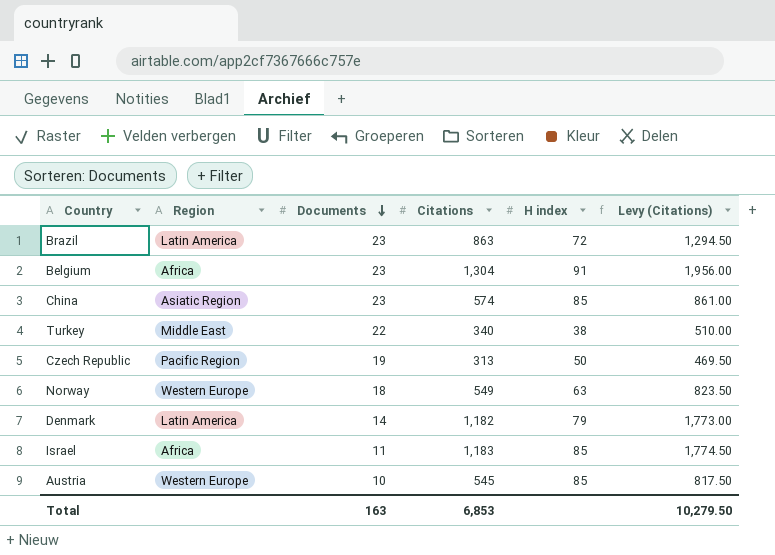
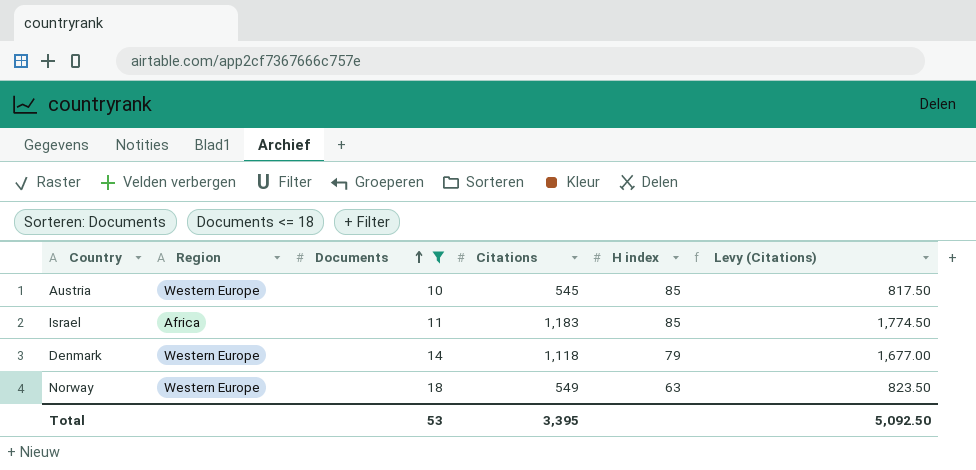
filter: none -> Documents <= 18
row order: Documents descending -> Documents ascending
Denmark | Region: Latin America -> Western Europe
Denmark | Citations: 1,182 -> 1,118
Denmark | Levy (Citations): 1,773.00 -> 1,677.00
Total | Documents: 163 -> 53
Total | Citations: 6,853 -> 3,395
Total | Levy (Citations): 10,279.50 -> 5,092.50

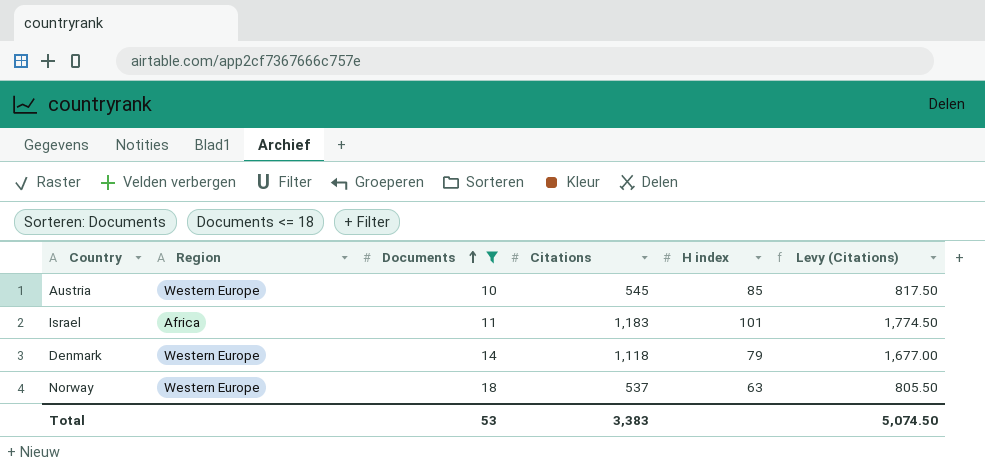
Israel | H index: 85 -> 101
Norway | Citations: 549 -> 537
Norway | Levy (Citations): 823.50 -> 805.50
Total | Citations: 3,395 -> 3,383
Total | Levy (Citations): 5,092.50 -> 5,074.50

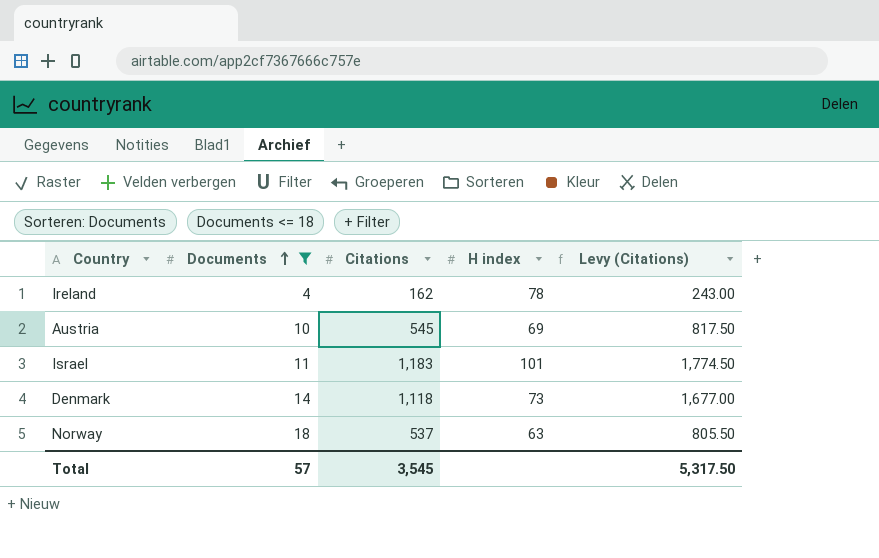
column Region | position: 2 -> none
row Ireland: none -> 4 | 162 | 78 | 243.00
Austria | H index: 85 -> 69
Denmark | H index: 79 -> 73
Total | Documents: 53 -> 57
Total | Citations: 3,383 -> 3,545
Total | Levy (Citations): 5,074.50 -> 5,317.50

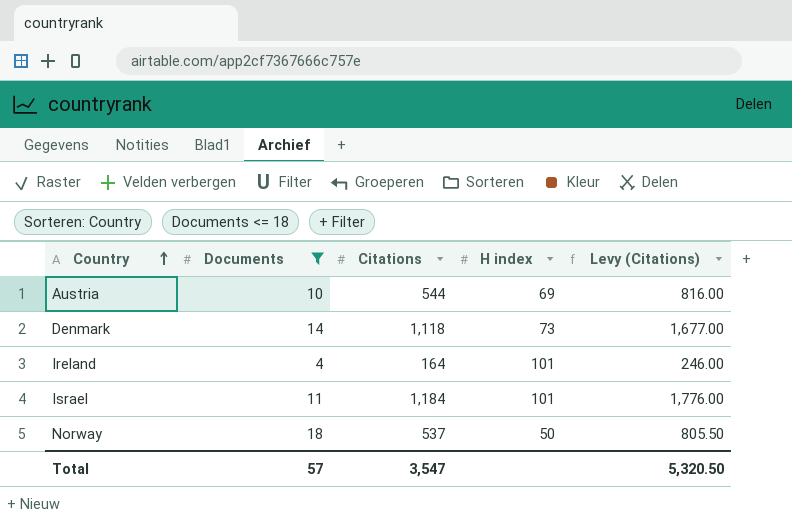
row order: Documents ascending -> Country ascending
Austria | Citations: 545 -> 544
Austria | Levy (Citations): 817.50 -> 816.00
Ireland | Citations: 162 -> 164
Ireland | H index: 78 -> 101
Ireland | Levy (Citations): 243.00 -> 246.00
Israel | Citations: 1,183 -> 1,184
Israel | Levy (Citations): 1,774.50 -> 1,776.00
Norway | H index: 63 -> 50
Total | Citations: 3,545 -> 3,547
Total | Levy (Citations): 5,317.50 -> 5,320.50

